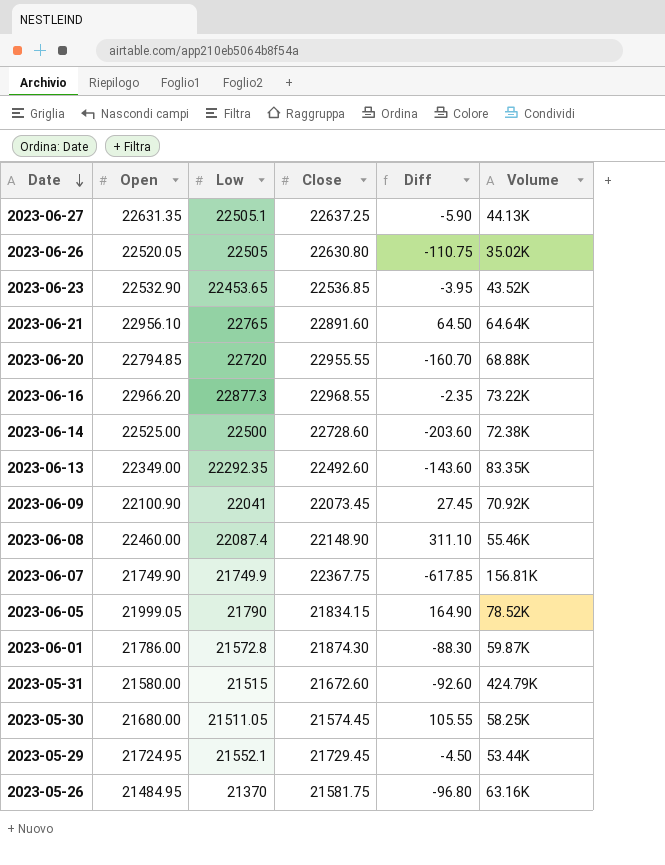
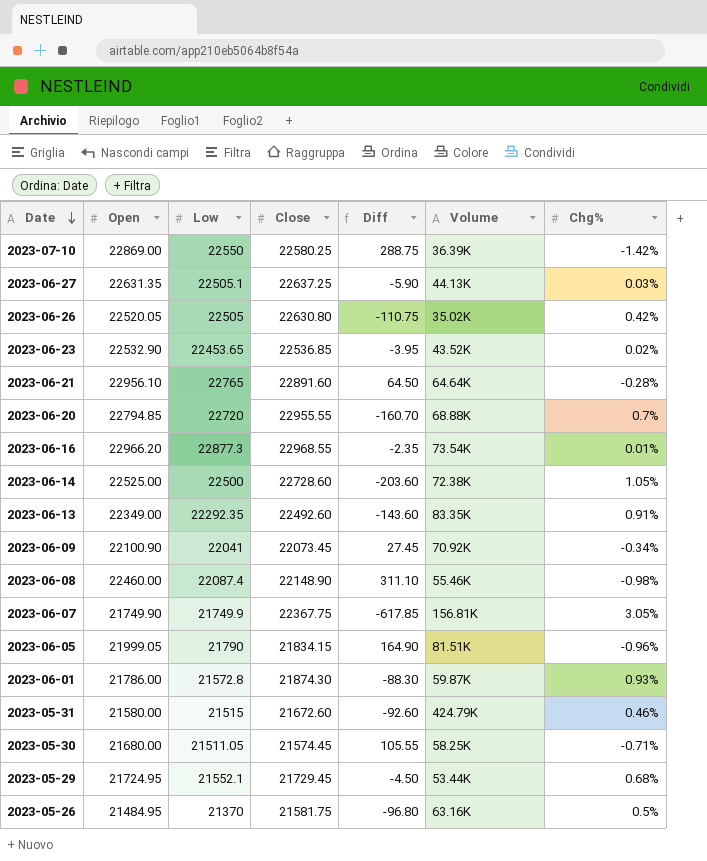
column Chg% | position: none -> 7
row 2023-07-10: none -> 22869.00 | 22550 | 22580.25 | 288.75 | 36.39K | -1.42%
2023-06-16 | Volume: 73.22K -> 73.54K
2023-06-05 | Volume: 78.52K -> 81.51K

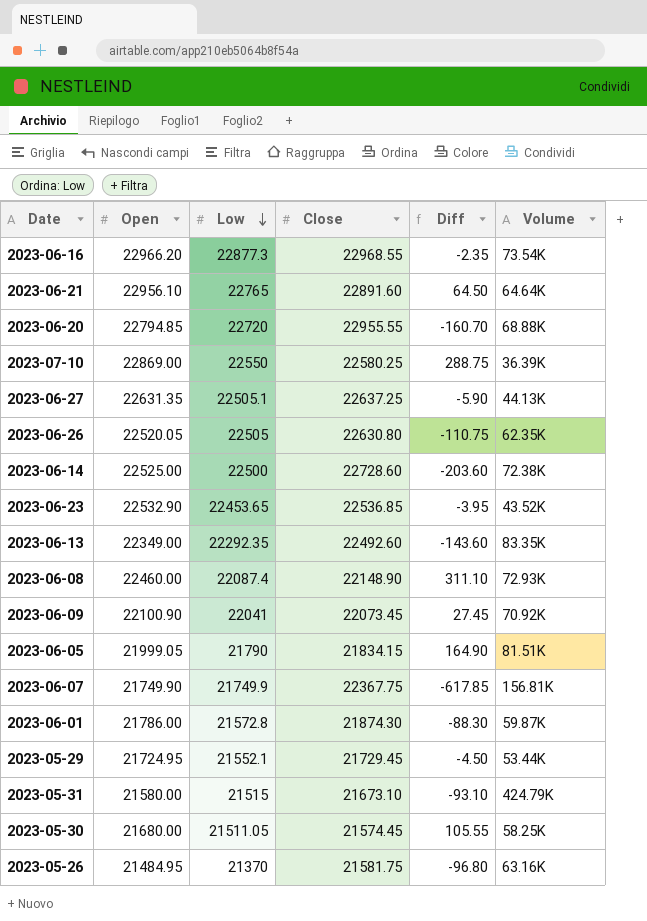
row order: Date descending -> Low descending
column Chg% | position: 7 -> none
2023-06-26 | Volume: 35.02K -> 62.35K
2023-06-08 | Volume: 55.46K -> 72.93K
2023-05-31 | Close: 21672.60 -> 21673.10
2023-05-31 | Diff: -92.60 -> -93.10

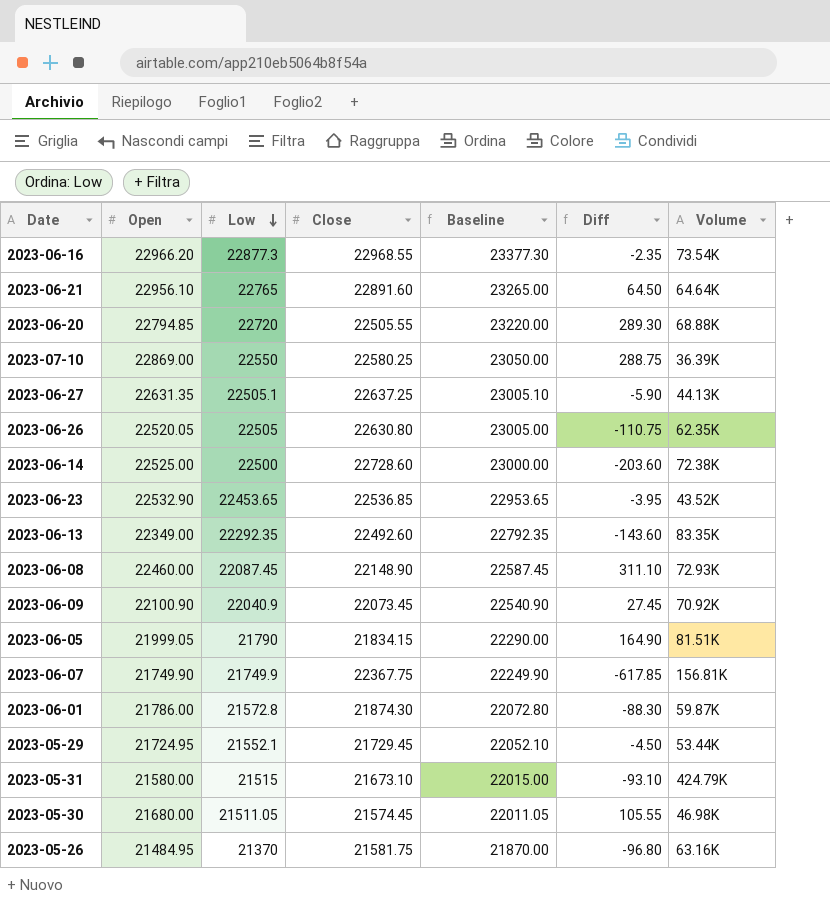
column Baseline | formula: none -> [Low] + 500
2023-06-20 | Close: 22955.55 -> 22505.55
2023-06-20 | Diff: -160.70 -> 289.30
2023-06-08 | Low: 22087.4 -> 22087.45
2023-06-09 | Low: 22041 -> 22040.9
2023-05-30 | Volume: 58.25K -> 46.98K

